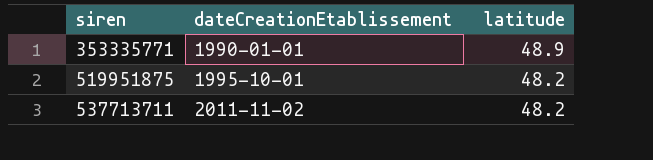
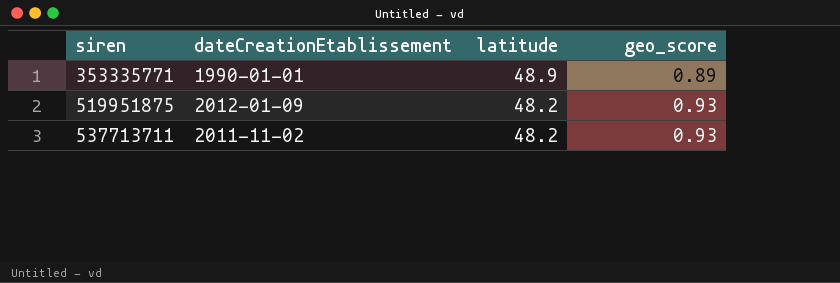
column geo_score | position: none -> 4
519951875 | dateCreationEtablissement: 1995-10-01 -> 2012-01-09

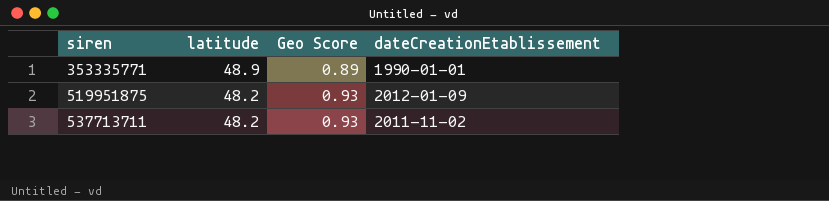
column name: geo_score -> Geo Score
column dateCreationEtablissement | position: 2 -> 4

